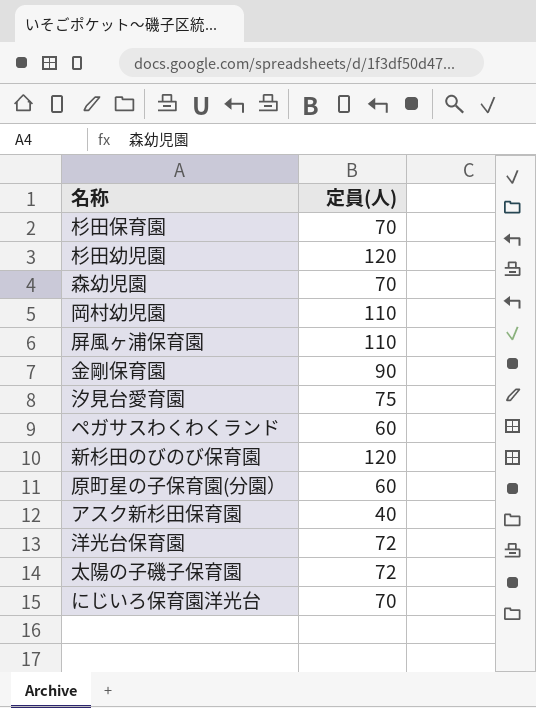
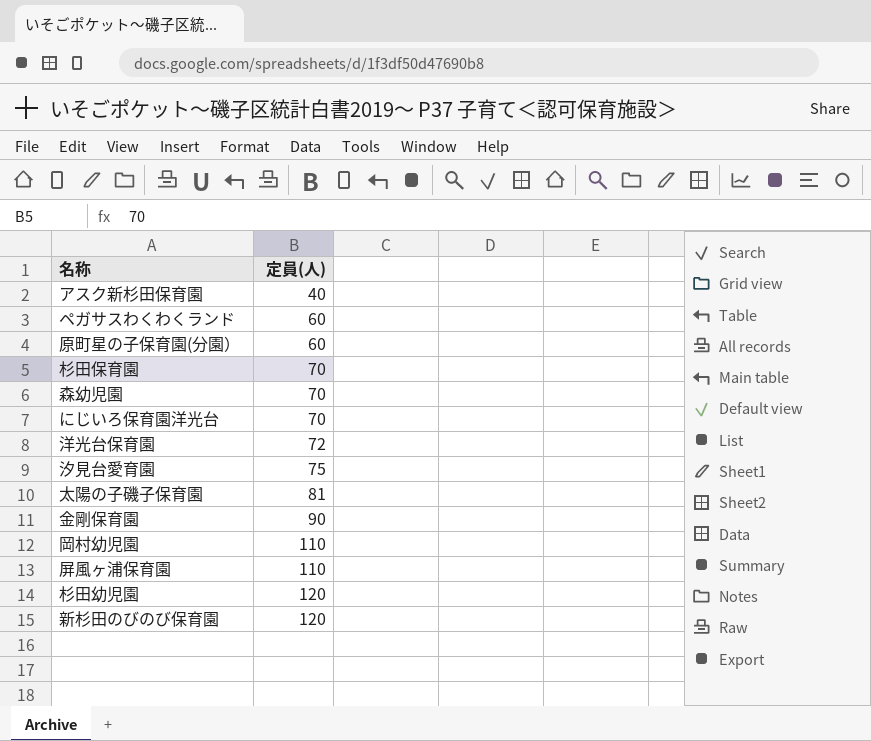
row order: none -> 定員(人) ascending
太陽の子磯子保育園 | 定員(人): 72 -> 81

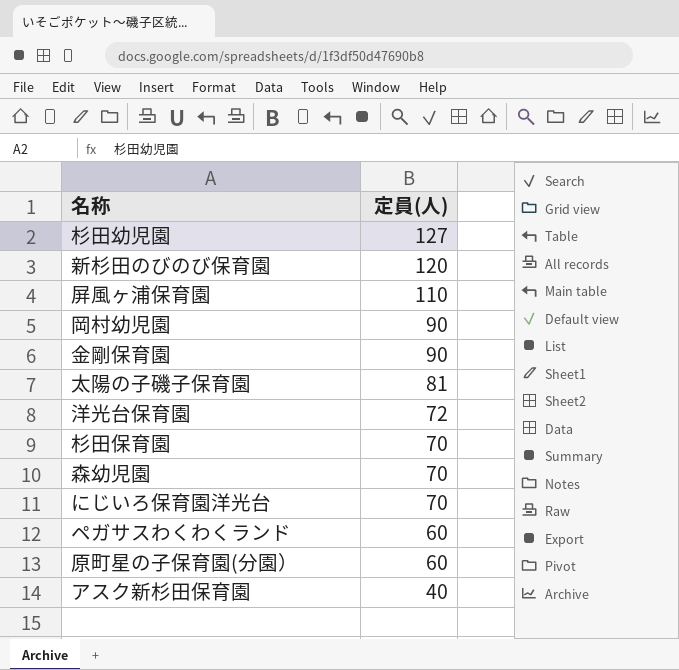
row order: 定員(人) ascending -> 定員(人) descending
row 汐見台愛育園: 75 -> none
杉田幼児園 | 定員(人): 120 -> 127
岡村幼児園 | 定員(人): 110 -> 90

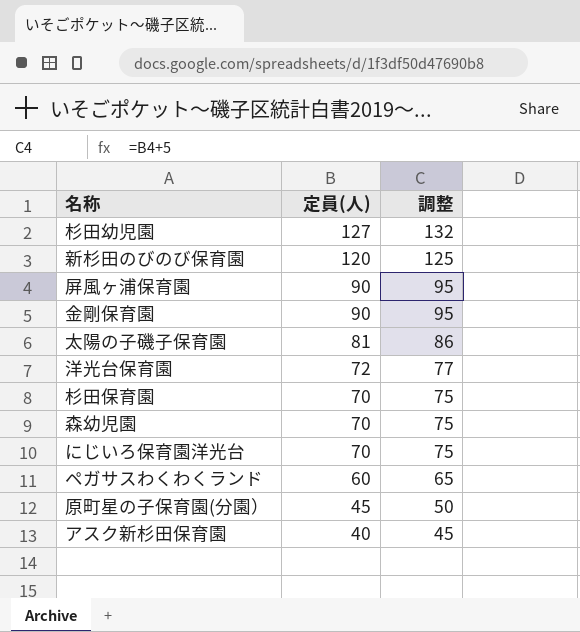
column 調整 | formula: none -> [定員(人)] + 5
row 岡村幼児園: 90 -> none
屏風ヶ浦保育園 | 定員(人): 110 -> 90
原町星の子保育園(分園） | 定員(人): 60 -> 45

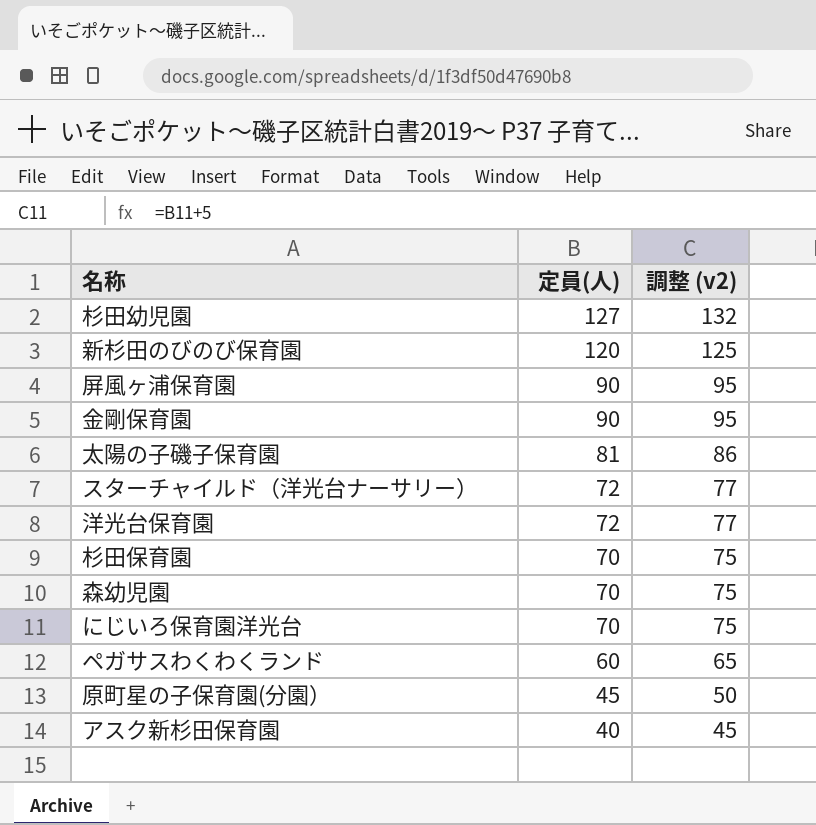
column name: 調整 -> 調整 (v2)
row スターチャイルド（洋光台ナーサリー）: none -> 72 | 77

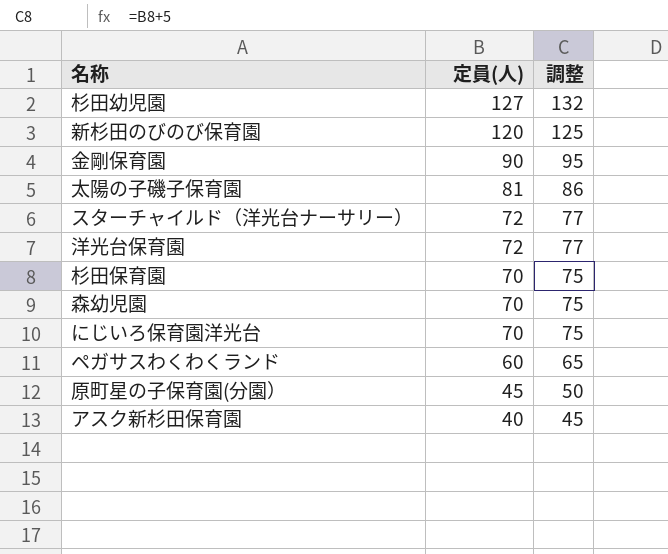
column name: 調整 (v2) -> 調整
row 屏風ヶ浦保育園: 90 | 95 -> none

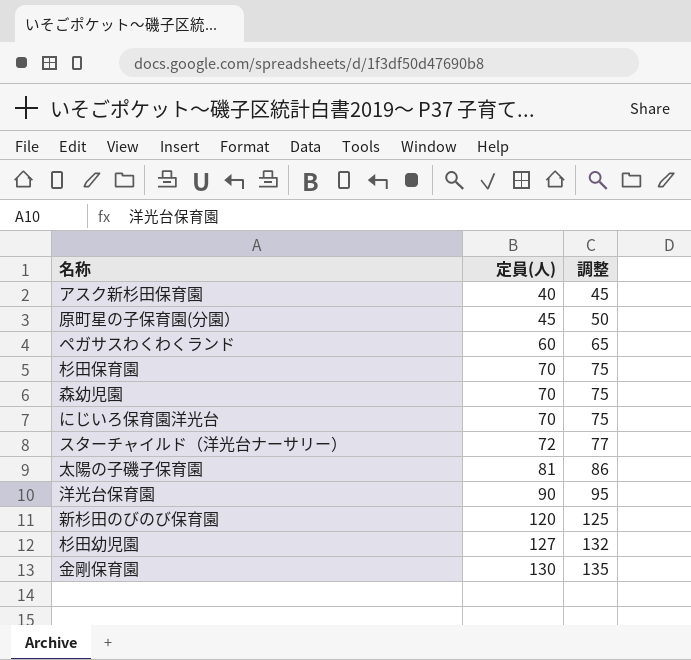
row order: 定員(人) descending -> 定員(人) ascending
洋光台保育園 | 定員(人): 72 -> 90
洋光台保育園 | 調整: 77 -> 95
金剛保育園 | 定員(人): 90 -> 130
金剛保育園 | 調整: 95 -> 135

